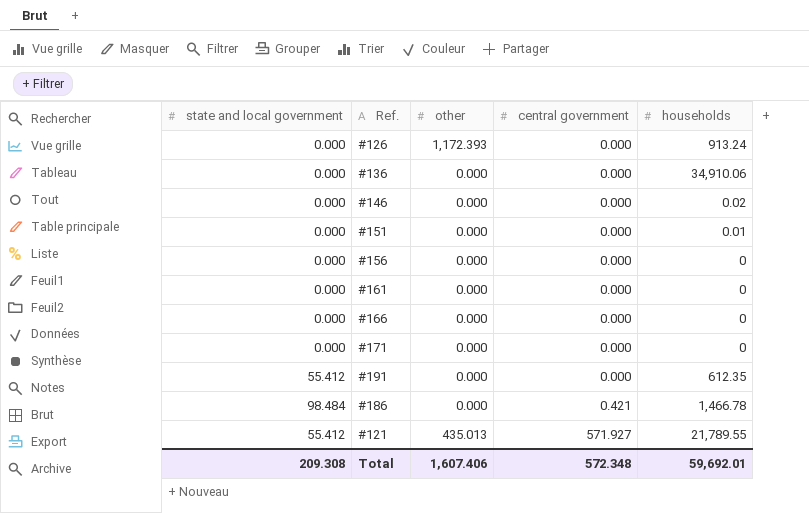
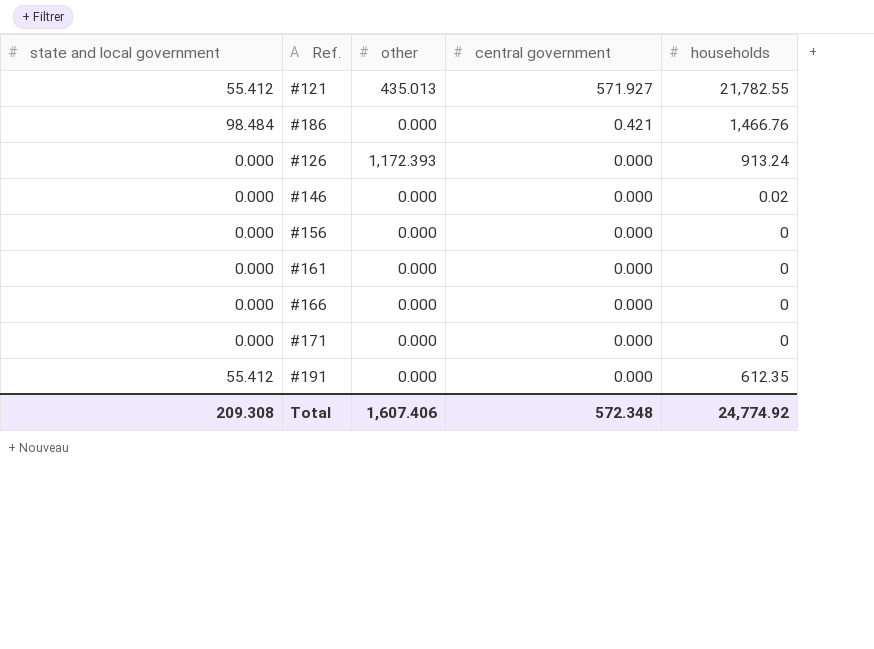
row order: central government ascending -> central government descending
row #136: 0.000 | 0.000 | 0.000 | 34,910.06 -> none
row #151: 0.000 | 0.000 | 0.000 | 0.01 -> none
#121 | households: 21,789.55 -> 21,782.55
#186 | households: 1,466.78 -> 1,466.76
Total | households: 59,692.01 -> 24,774.92

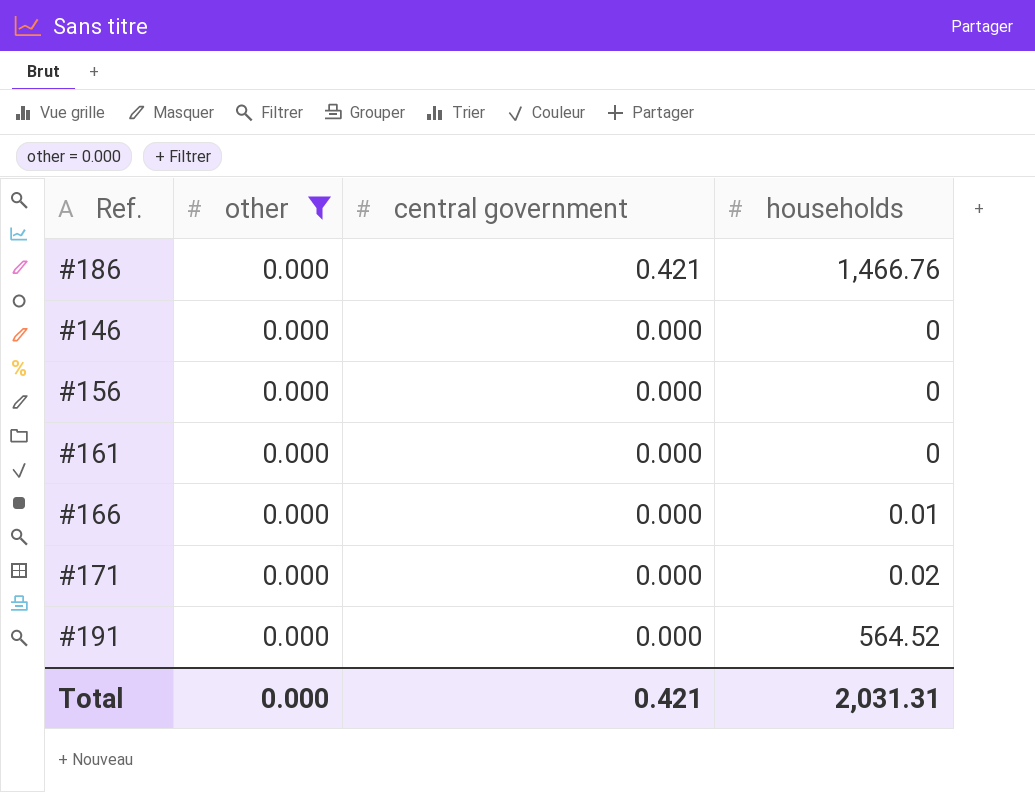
filter: none -> other = 0.000
column state and local government | position: 1 -> none
#146 | households: 0.02 -> 0
#166 | households: 0 -> 0.01
#171 | households: 0 -> 0.02
#191 | households: 612.35 -> 564.52
Total | other: 1,607.406 -> 0.000
Total | central government: 572.348 -> 0.421
Total | households: 24,774.92 -> 2,031.31

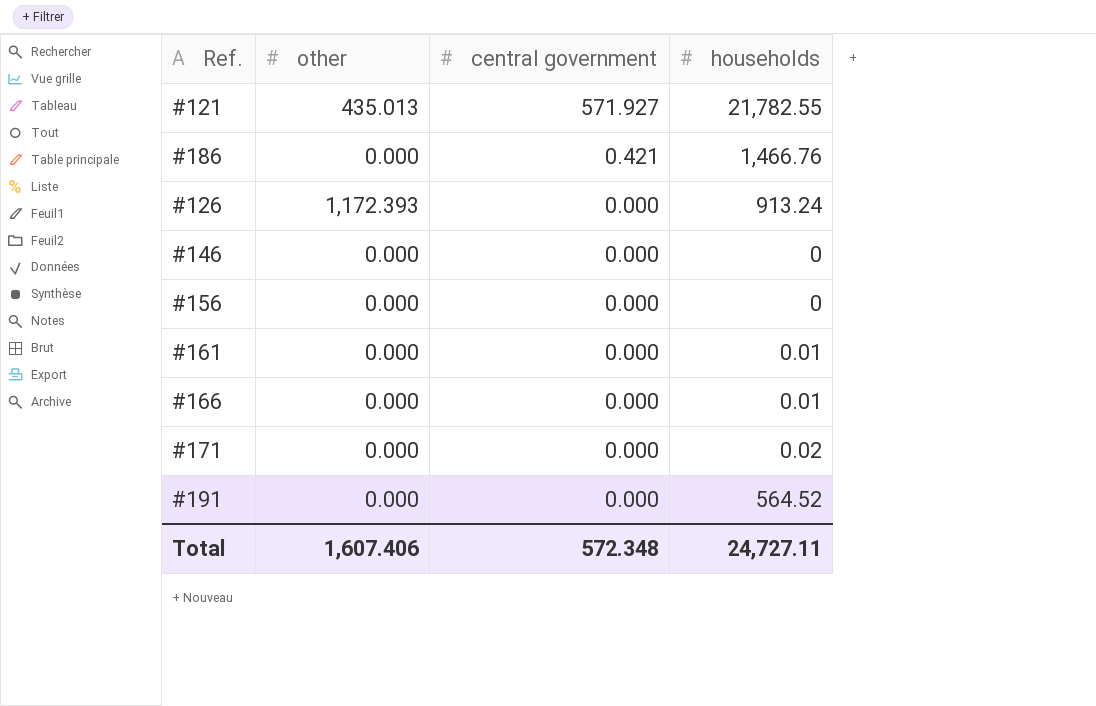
filter: other = 0.000 -> none
#161 | households: 0 -> 0.01
Total | other: 0.000 -> 1,607.406
Total | central government: 0.421 -> 572.348
Total | households: 2,031.31 -> 24,727.11

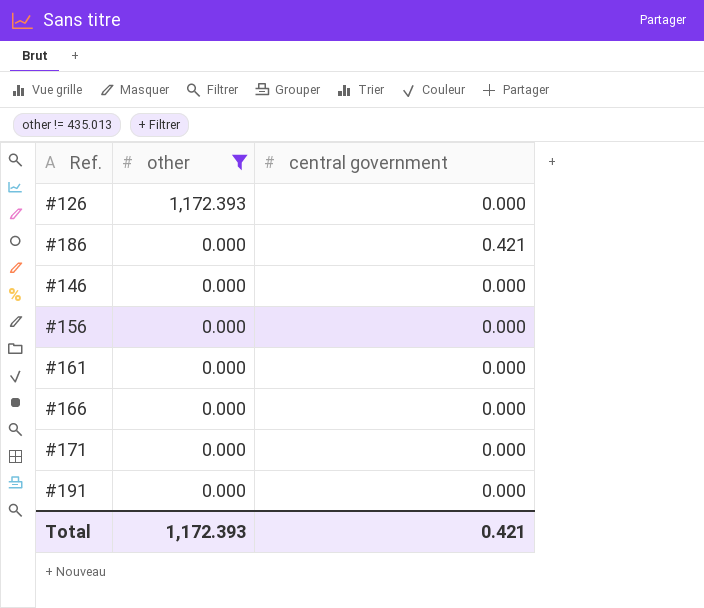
filter: none -> other != 435.013
row order: central government descending -> other descending
column households | position: 4 -> none
Total | other: 1,607.406 -> 1,172.393
Total | central government: 572.348 -> 0.421

